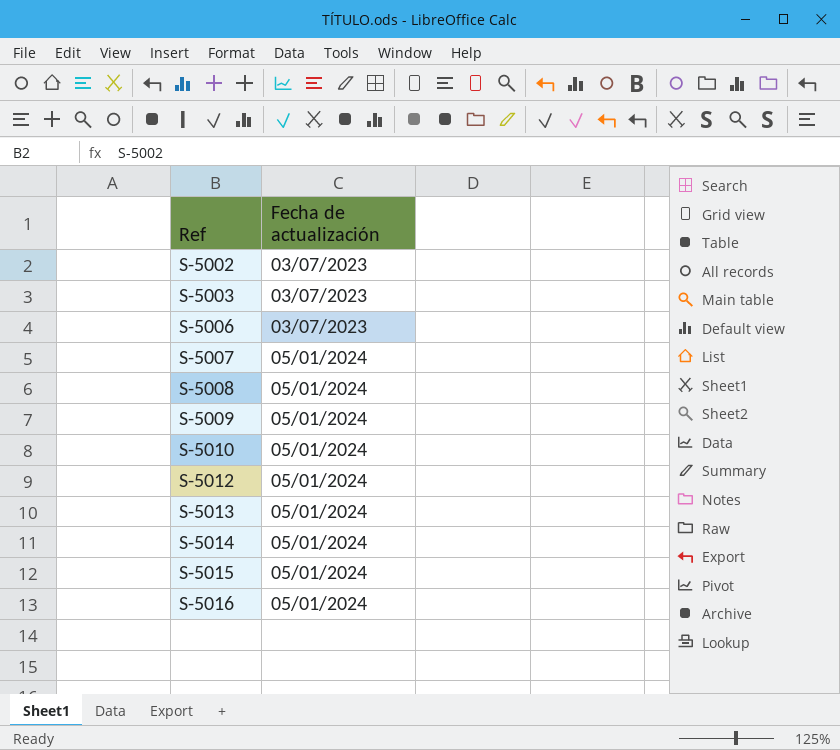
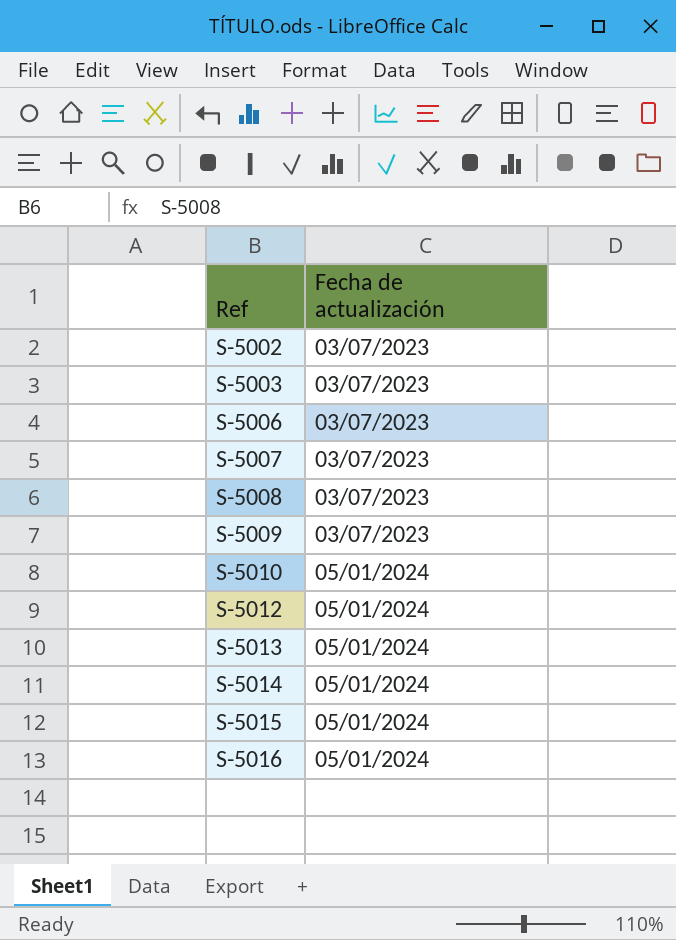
S-5007 | Fecha de actualización: 05/01/2024 -> 03/07/2023
S-5008 | Fecha de actualización: 05/01/2024 -> 03/07/2023
S-5009 | Fecha de actualización: 05/01/2024 -> 03/07/2023

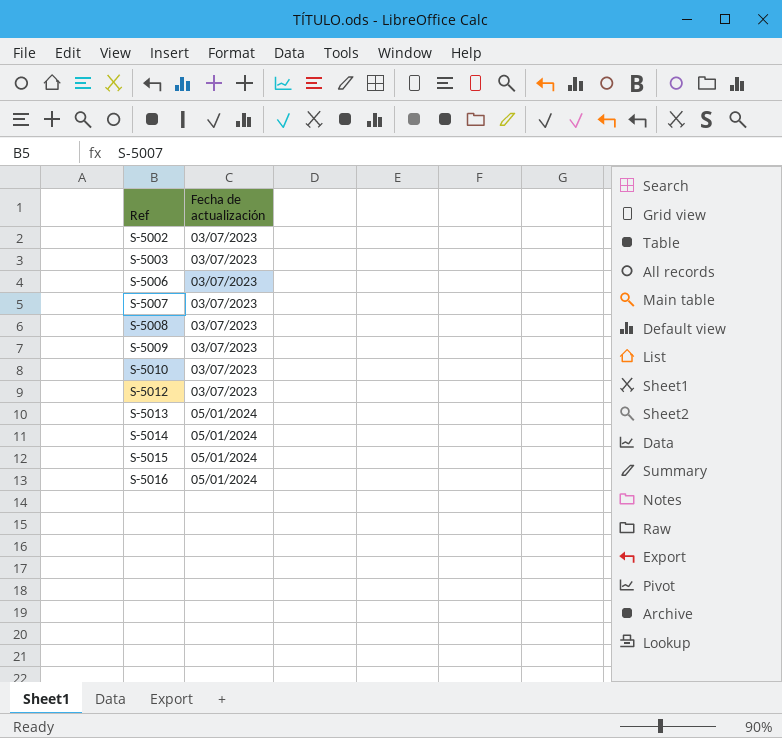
S-5010 | Fecha de actualización: 05/01/2024 -> 03/07/2023
S-5012 | Fecha de actualización: 05/01/2024 -> 03/07/2023

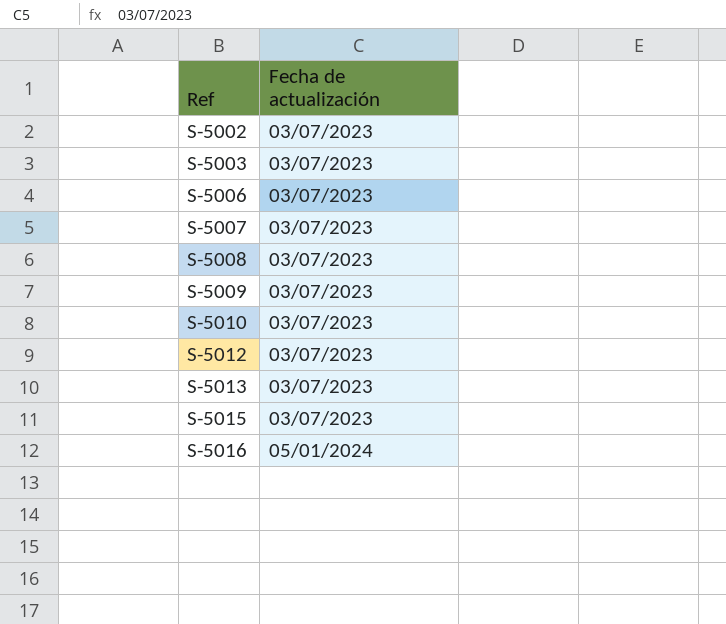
row S-5014: 05/01/2024 -> none
S-5013 | Fecha de actualización: 05/01/2024 -> 03/07/2023
S-5015 | Fecha de actualización: 05/01/2024 -> 03/07/2023

